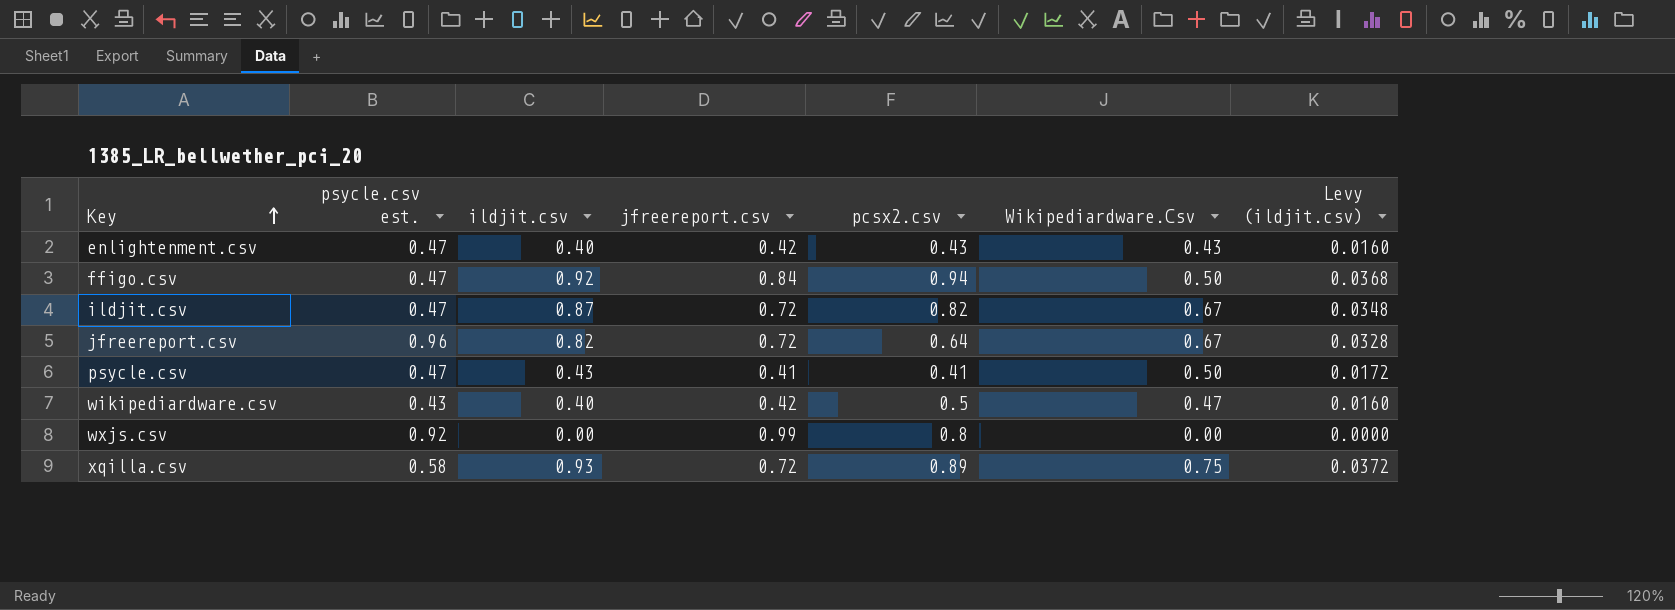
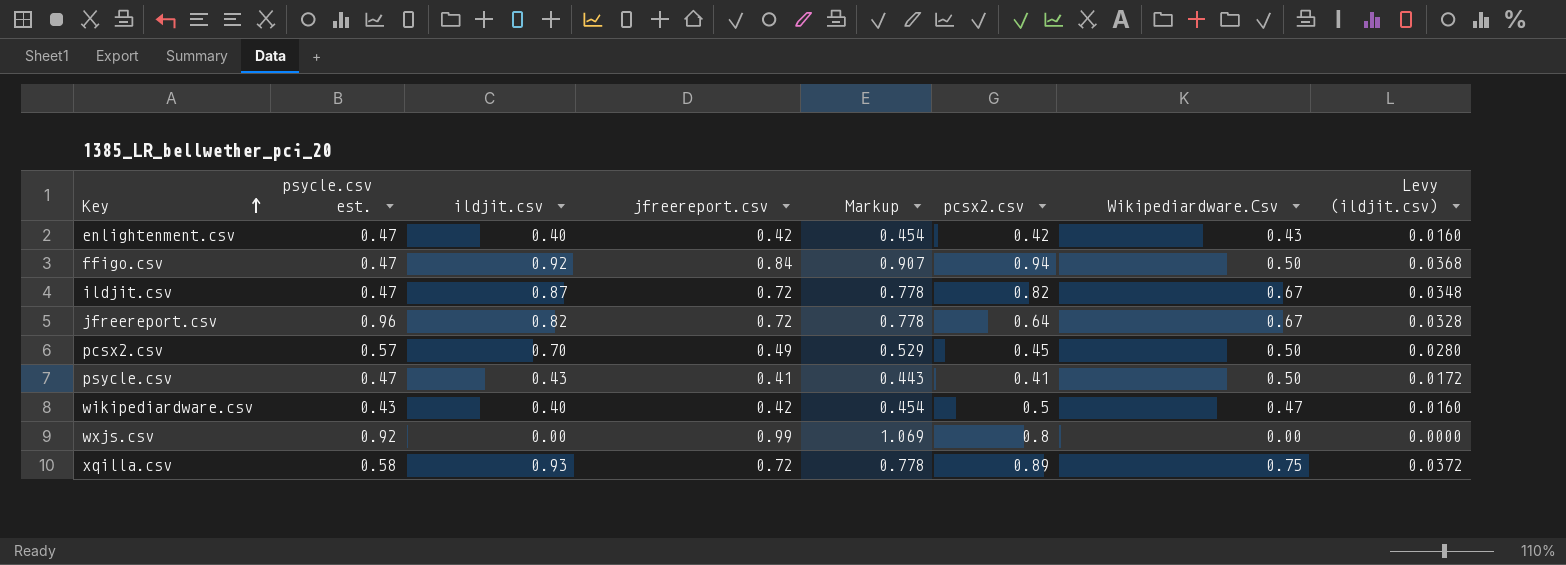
column Markup | formula: none -> [jfreereport.csv] * 1.08
enlightenment.csv | pcsx2.csv: 0.43 -> 0.42
row pcsx2.csv: none -> 0.57 | 0.70 | 0.49 | 0.529 | 0.45 | 0.50 | 0.0280

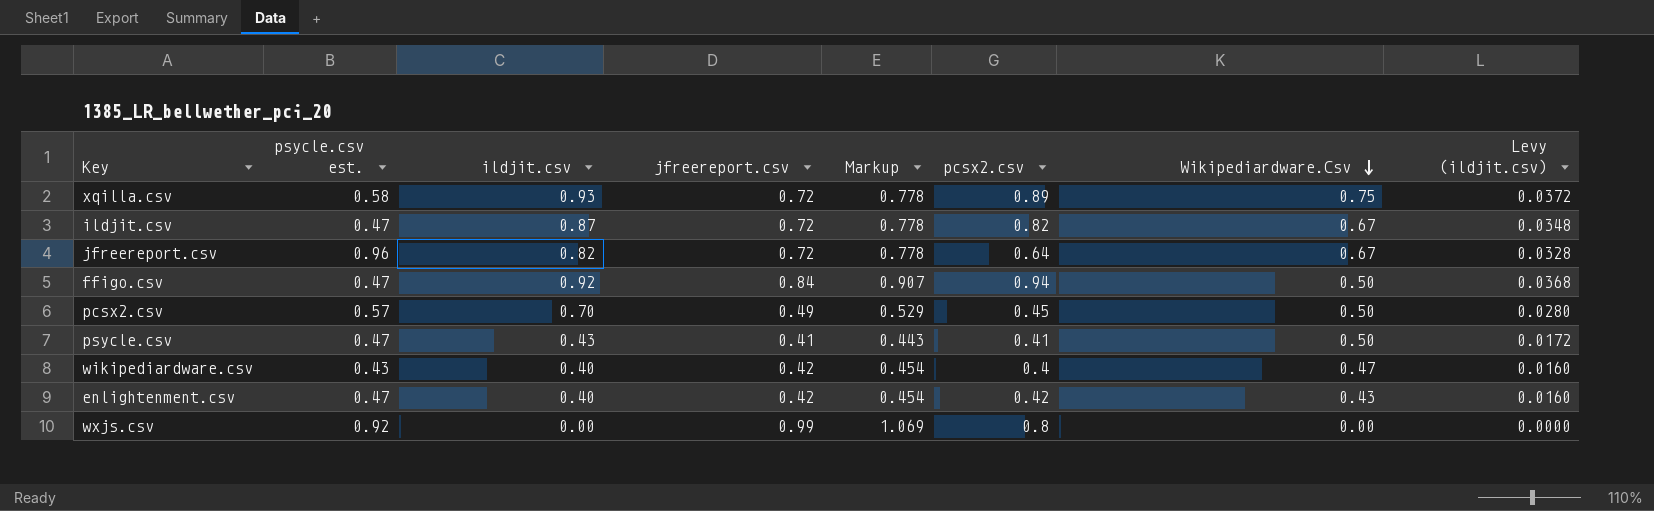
row order: Key ascending -> Wikipediardware.Csv descending
wikipediardware.csv | pcsx2.csv: 0.5 -> 0.4

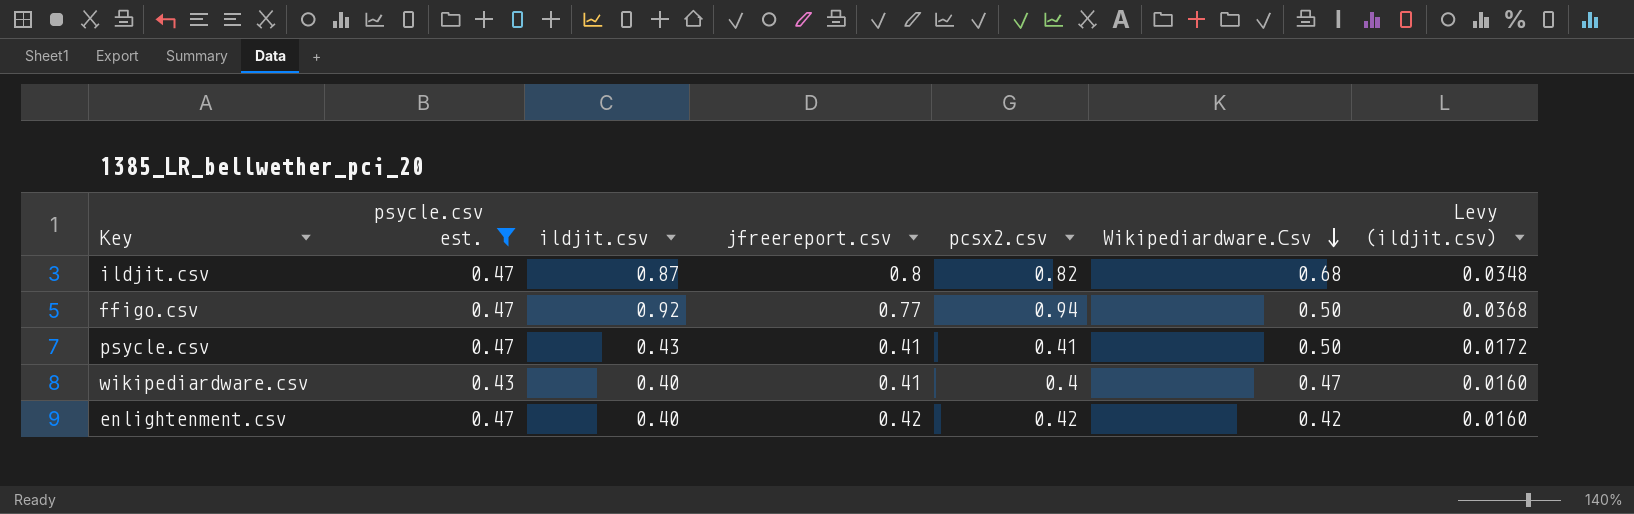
filter: none -> psycle.csv est. <= 0.47
column Markup | formula: [jfreereport.csv] * 1.08 -> none
ildjit.csv | jfreereport.csv: 0.72 -> 0.8
ildjit.csv | Wikipediardware.Csv: 0.67 -> 0.68
ffigo.csv | jfreereport.csv: 0.84 -> 0.77
wikipediardware.csv | jfreereport.csv: 0.42 -> 0.41
enlightenment.csv | Wikipediardware.Csv: 0.43 -> 0.42

